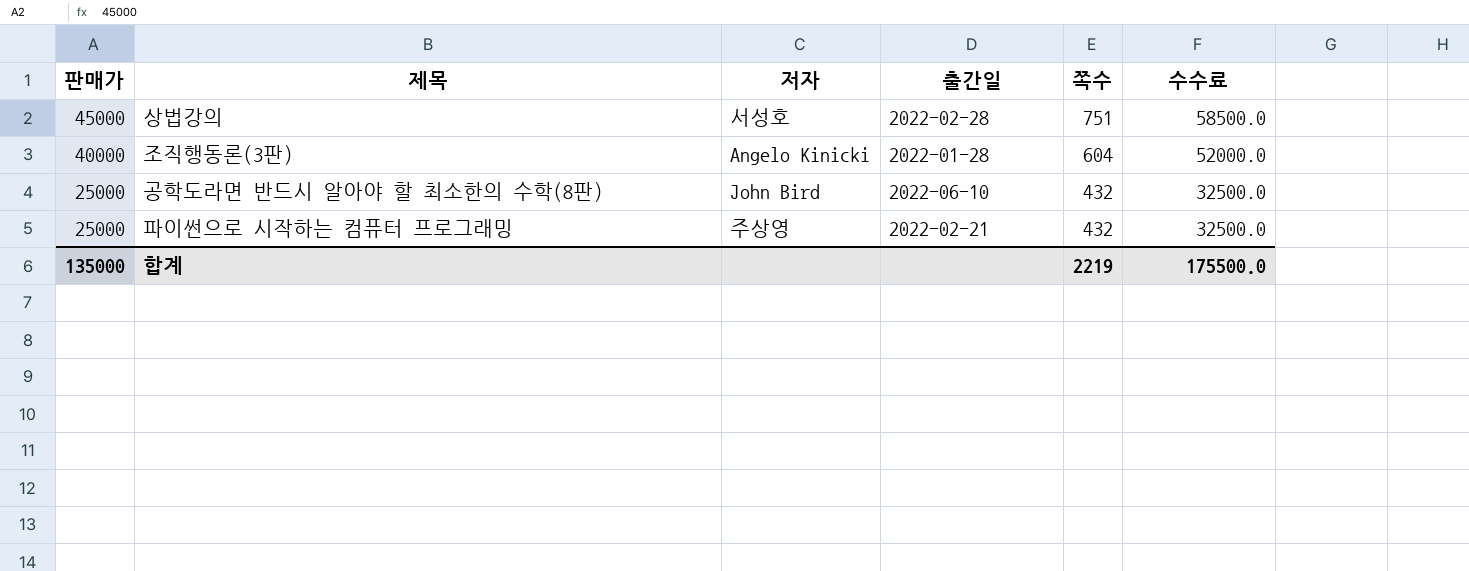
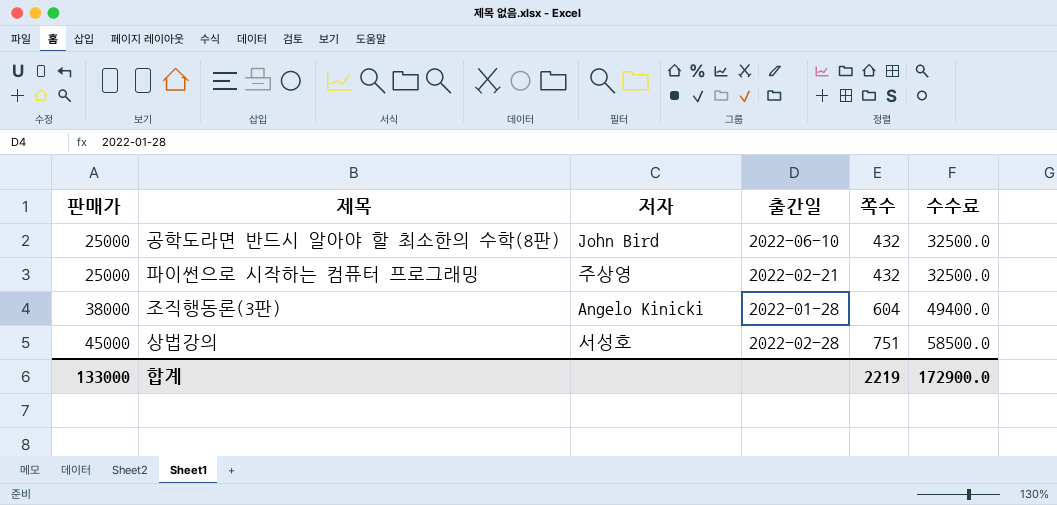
row order: 판매가 descending -> 판매가 ascending
조직행동론(3판) | 판매가: 40000 -> 38000
조직행동론(3판) | 수수료: 52000.0 -> 49400.0
합계 | 판매가: 135000 -> 133000
합계 | 수수료: 175500.0 -> 172900.0

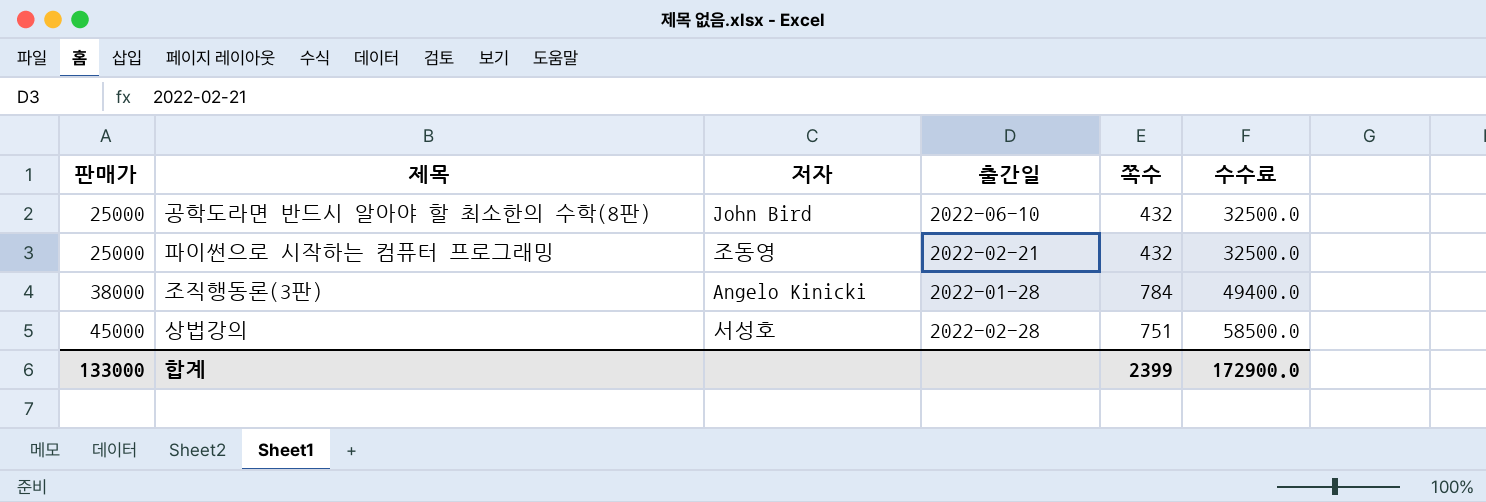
파이썬으로 시작하는 컴퓨터 프로그래밍 | 저자: 주상영 -> 조동영
조직행동론(3판) | 쪽수: 604 -> 784
합계 | 쪽수: 2219 -> 2399

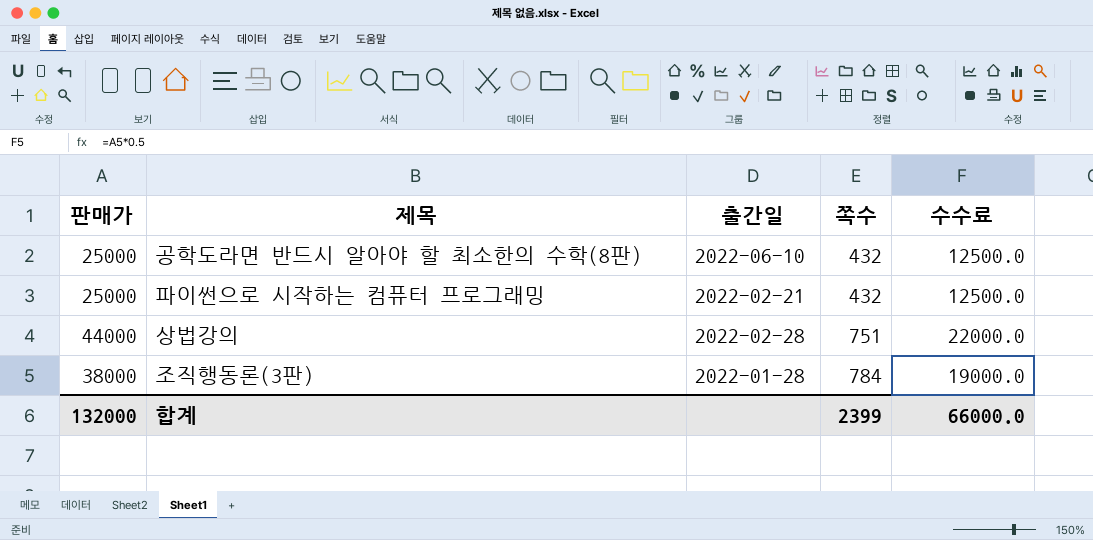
row order: 판매가 ascending -> 쪽수 ascending
column 저자 | position: 3 -> none
column 수수료 | formula: [판매가] * 1.3 -> [판매가] * 0.5
상법강의 | 판매가: 45000 -> 44000
합계 | 판매가: 133000 -> 132000
합계 | 수수료: 172900.0 -> 66000.0

